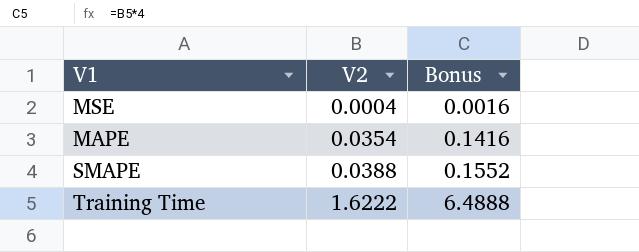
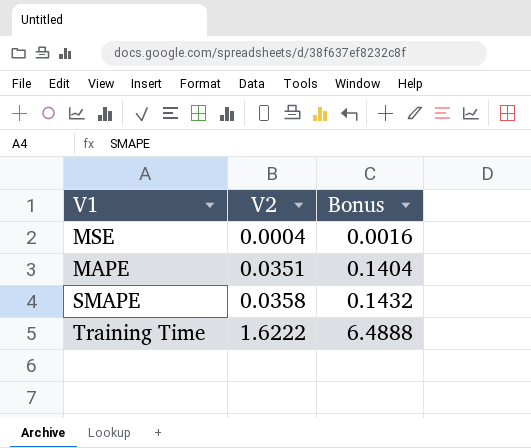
MAPE | V2: 0.0354 -> 0.0351
MAPE | Bonus: 0.1416 -> 0.1404
SMAPE | V2: 0.0388 -> 0.0358
SMAPE | Bonus: 0.1552 -> 0.1432

